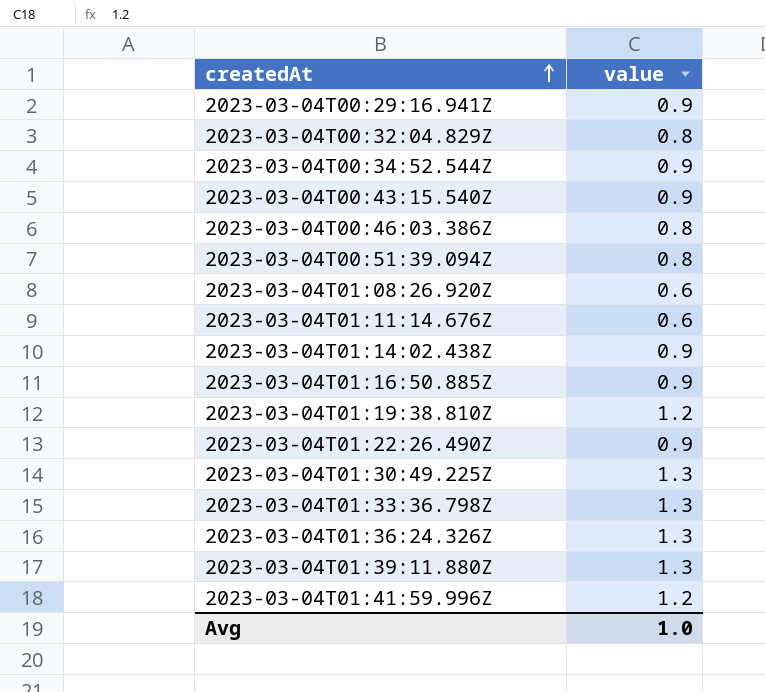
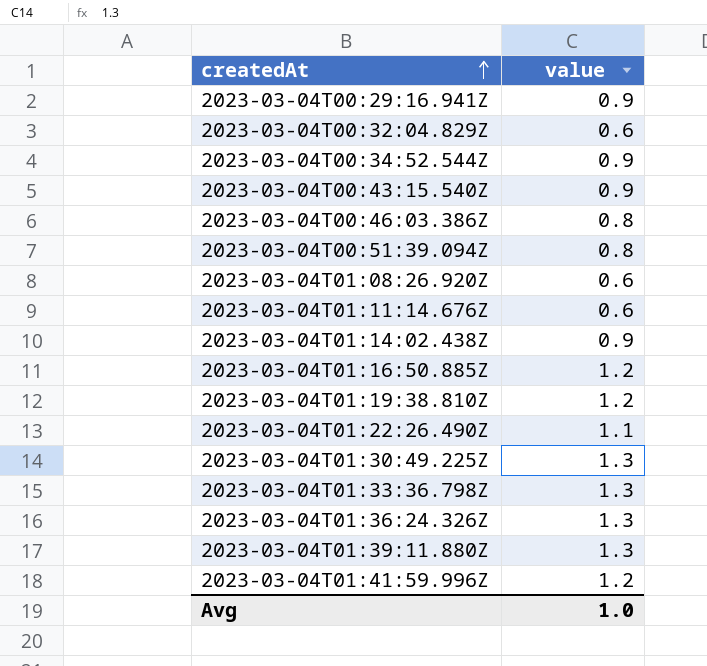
2023-03-04T00:32:04.829Z | value: 0.8 -> 0.6
2023-03-04T01:16:50.885Z | value: 0.9 -> 1.2
2023-03-04T01:22:26.490Z | value: 0.9 -> 1.1

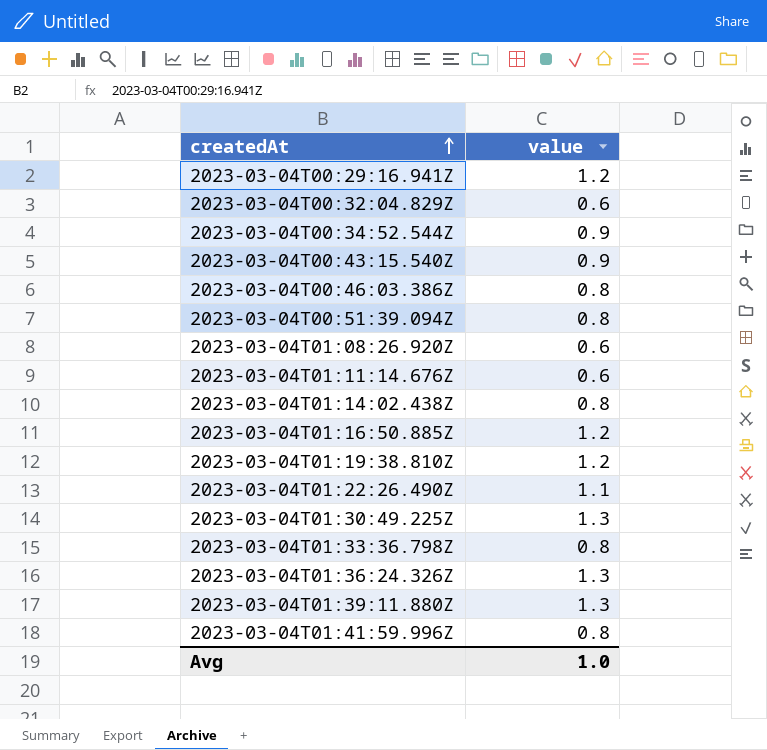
2023-03-04T00:29:16.941Z | value: 0.9 -> 1.2
2023-03-04T01:14:02.438Z | value: 0.9 -> 0.8
2023-03-04T01:33:36.798Z | value: 1.3 -> 0.8
2023-03-04T01:41:59.996Z | value: 1.2 -> 0.8

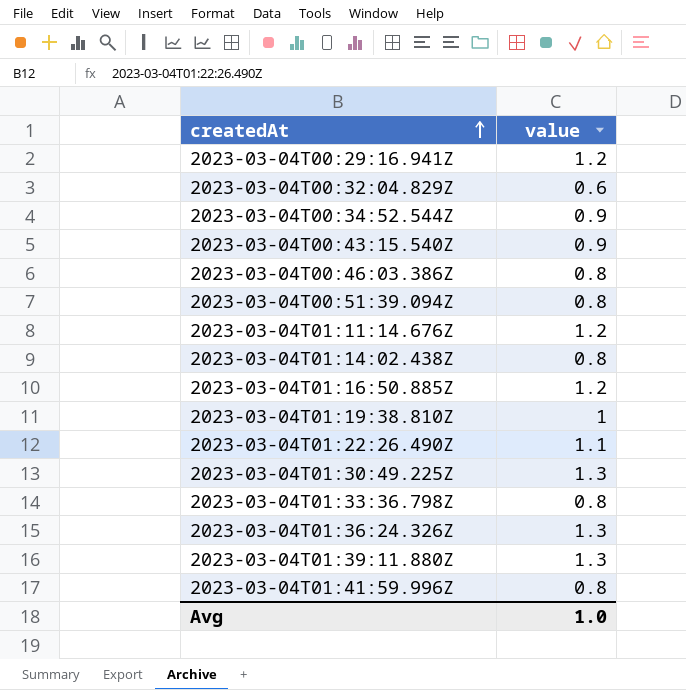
row 2023-03-04T01:08:26.920Z: 0.6 -> none
2023-03-04T01:11:14.676Z | value: 0.6 -> 1.2
2023-03-04T01:19:38.810Z | value: 1.2 -> 1

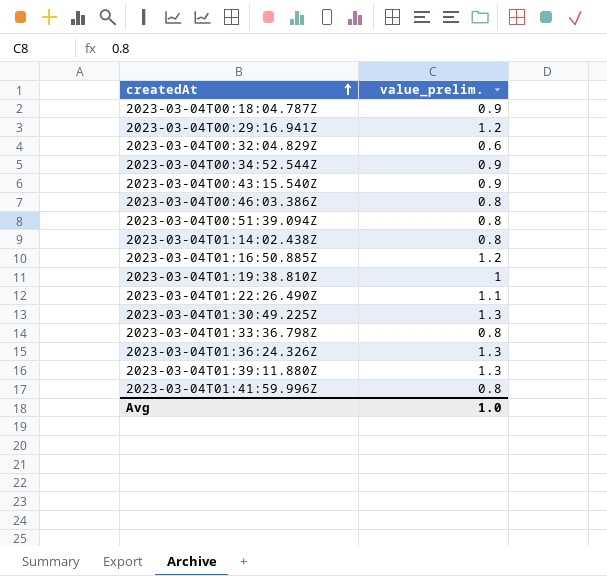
column name: value -> value_prelim.
row 2023-03-04T01:11:14.676Z: 1.2 -> none
row 2023-03-04T00:18:04.787Z: none -> 0.9

